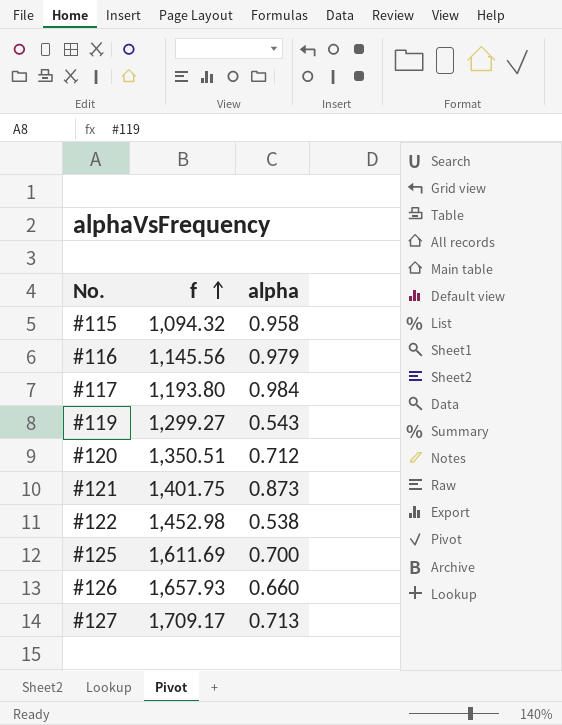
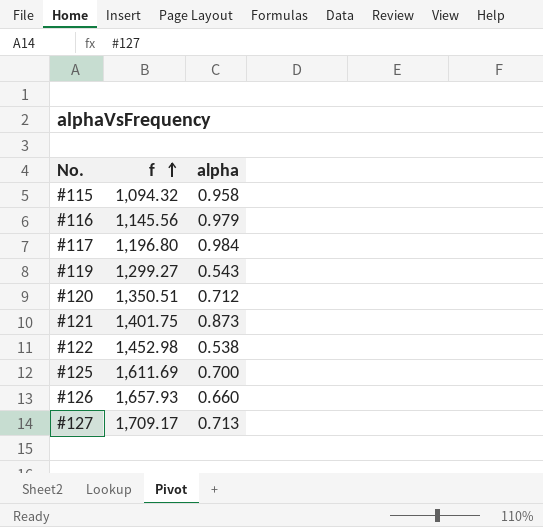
#117 | f: 1,193.80 -> 1,196.80

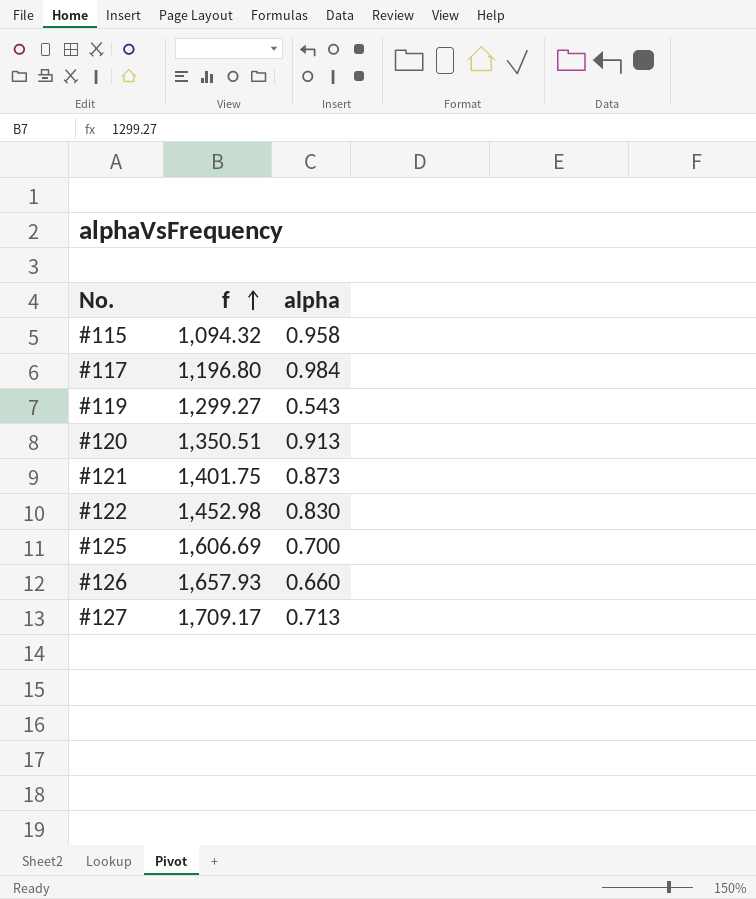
row #116: 1,145.56 | 0.979 -> none
#120 | alpha: 0.712 -> 0.913
#122 | alpha: 0.538 -> 0.830
#125 | f: 1,611.69 -> 1,606.69

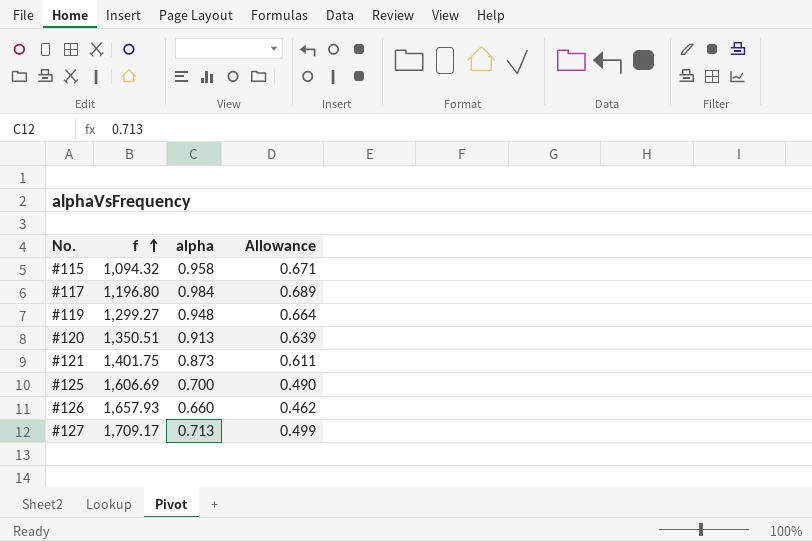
column Allowance | formula: none -> [alpha] * 0.7
row #122: 1,452.98 | 0.830 -> none
#119 | alpha: 0.543 -> 0.948

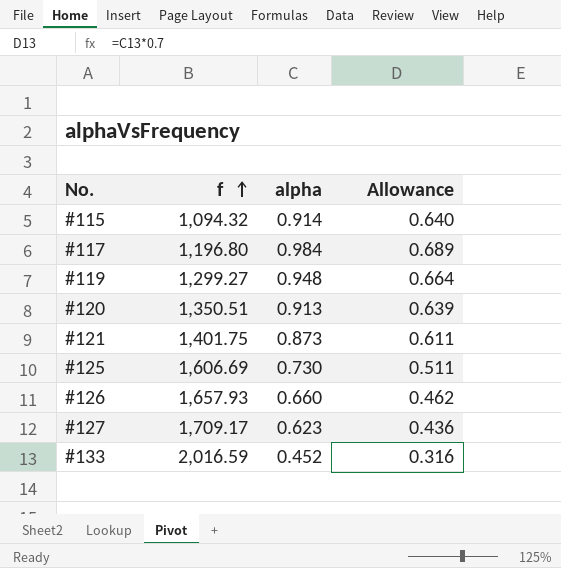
#115 | alpha: 0.958 -> 0.914
#115 | Allowance: 0.671 -> 0.640
#125 | alpha: 0.700 -> 0.730
#125 | Allowance: 0.490 -> 0.511
#127 | alpha: 0.713 -> 0.623
#127 | Allowance: 0.499 -> 0.436
row #133: none -> 2,016.59 | 0.452 | 0.316

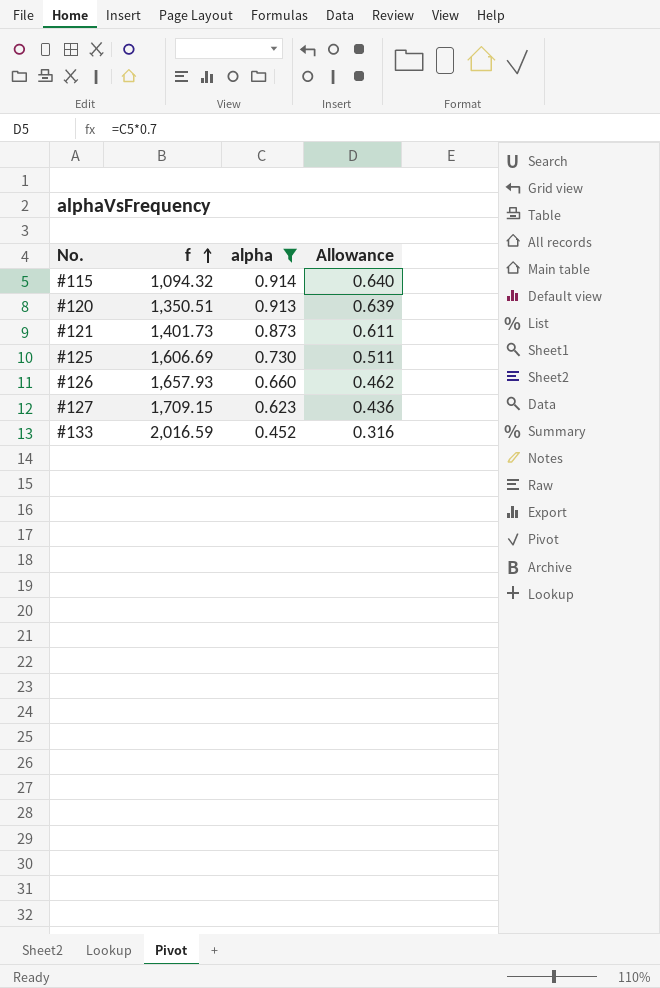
filter: none -> alpha <= 0.914
#121 | f: 1,401.75 -> 1,401.73
#127 | f: 1,709.17 -> 1,709.15

